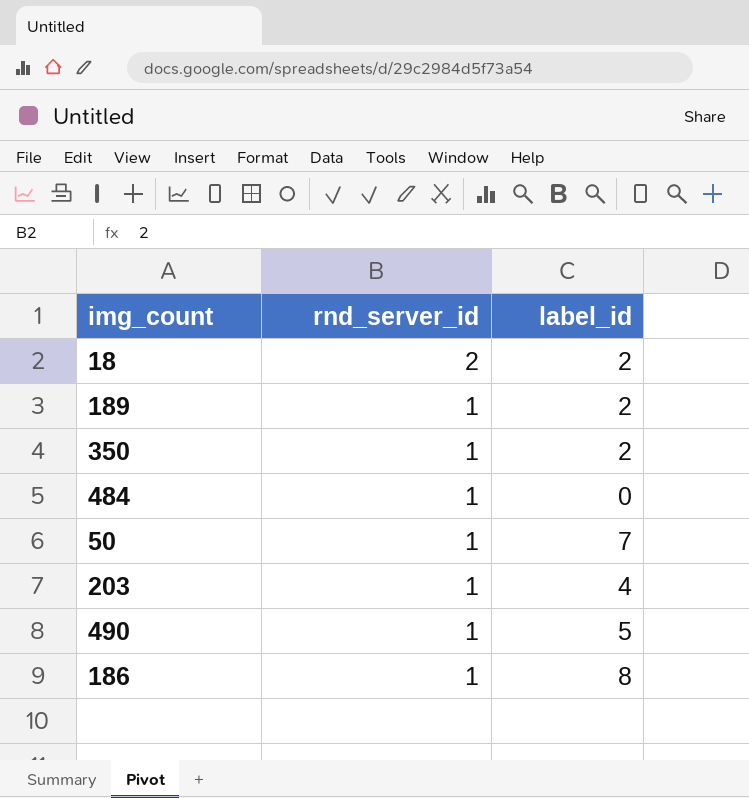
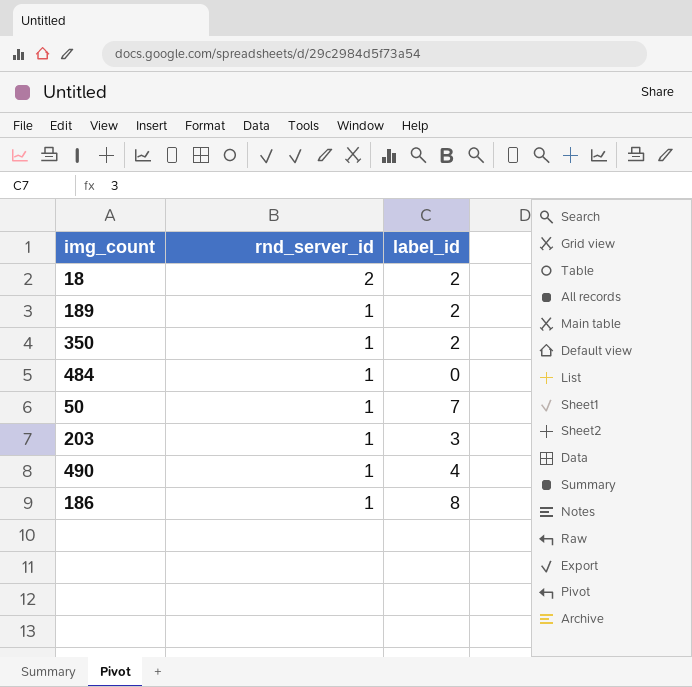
203 | label_id: 4 -> 3
490 | label_id: 5 -> 4

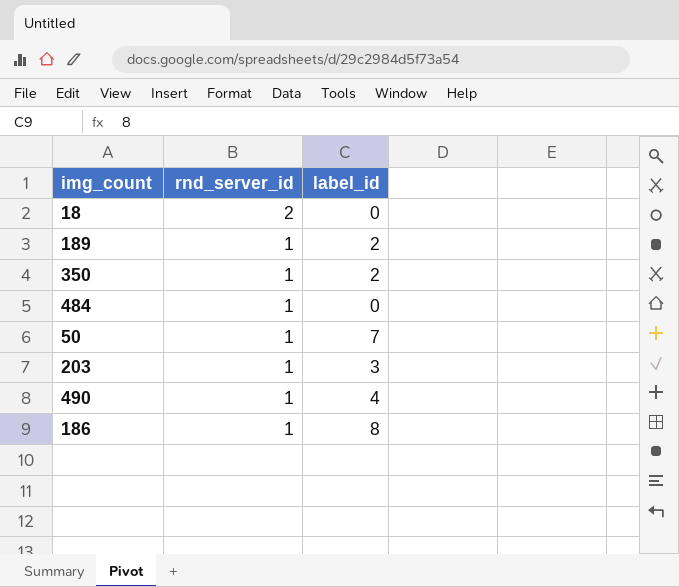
18 | label_id: 2 -> 0

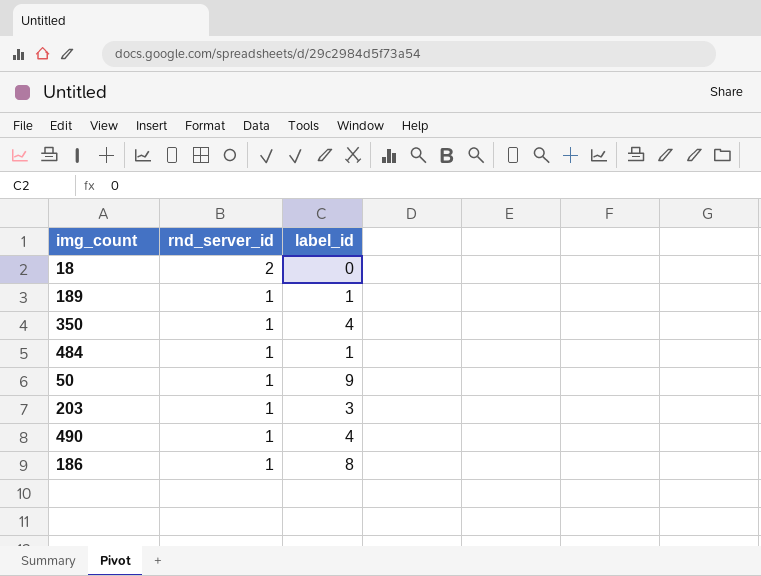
189 | label_id: 2 -> 1
350 | label_id: 2 -> 4
484 | label_id: 0 -> 1
50 | label_id: 7 -> 9

